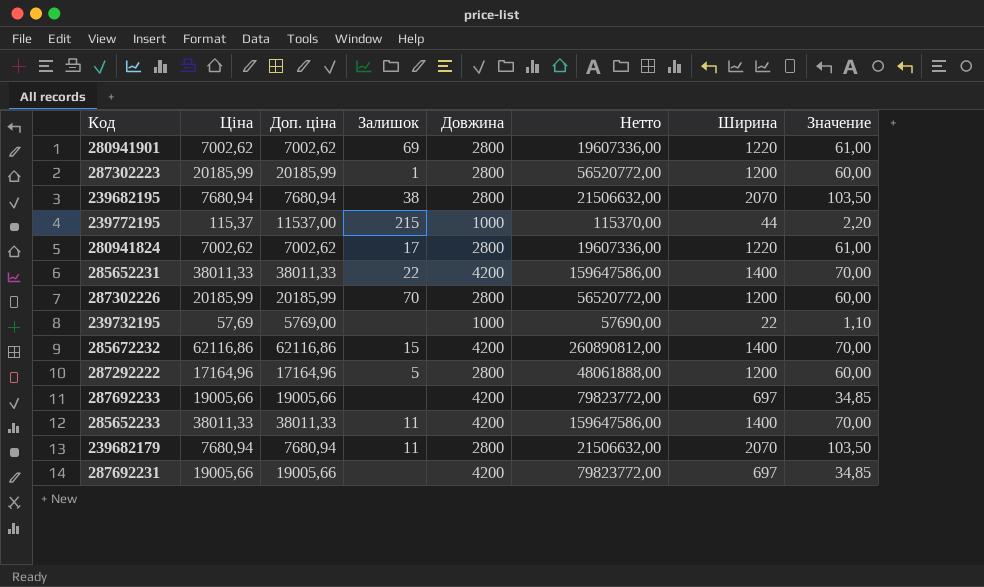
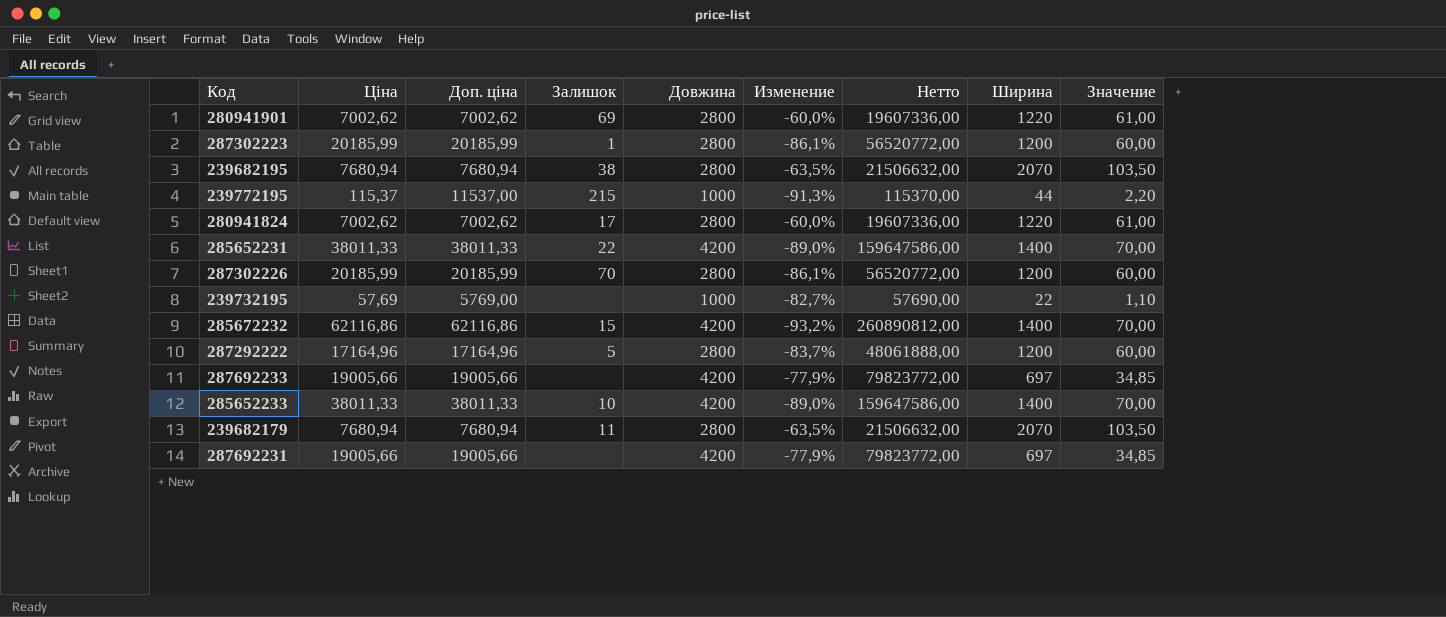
column Изменение | formula: none -> ([Довжина] - [Доп. ціна]) / [Доп. ціна]
285652233 | Залишок: 11 -> 10

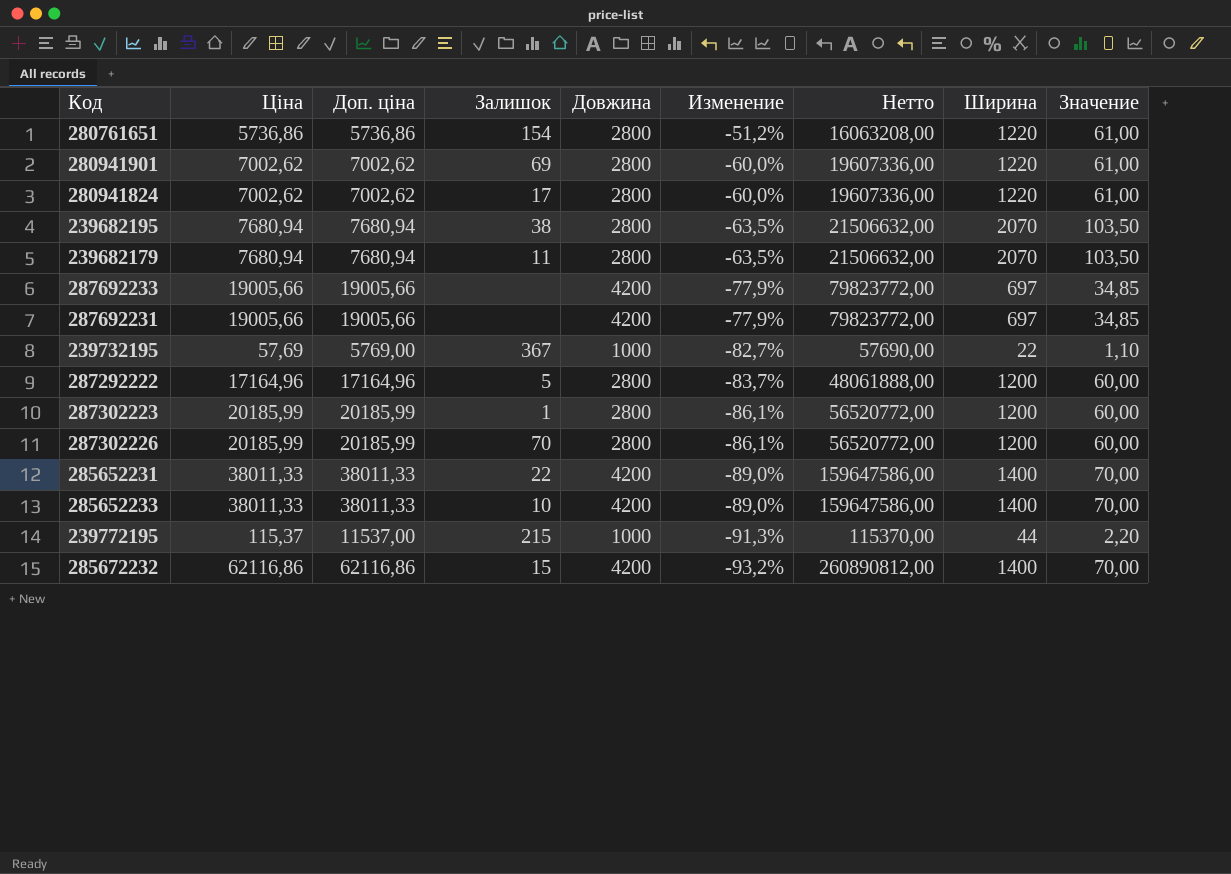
row order: none -> Изменение descending
row 280761651: none -> 5736,86 | 5736,86 | 154 | 2800 | -51,2% | 16063208,00 | 1220 | 61,00
239732195 | Залишок: none -> 367

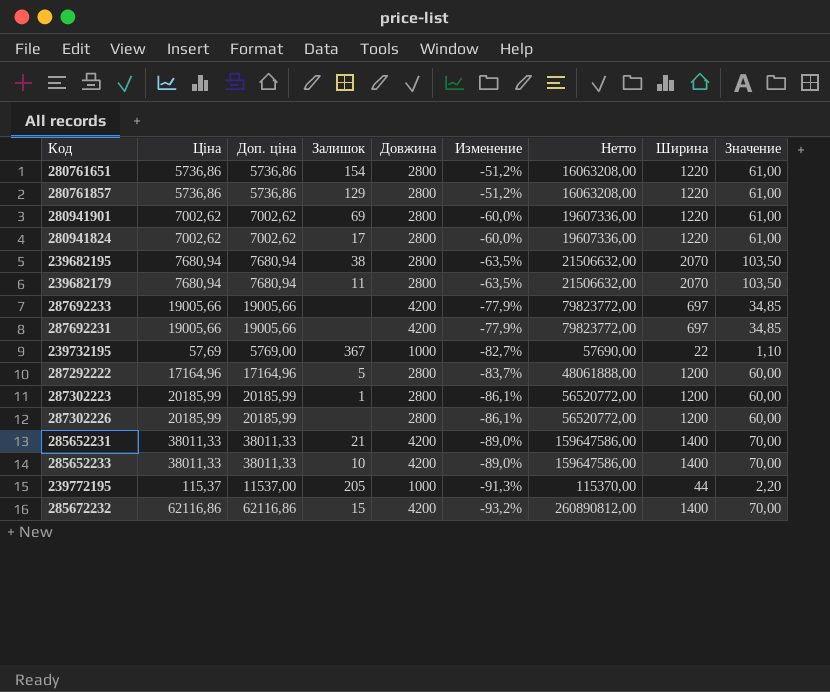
row 280761857: none -> 5736,86 | 5736,86 | 129 | 2800 | -51,2% | 16063208,00 | 1220 | 61,00
287302226 | Залишок: 70 -> none
285652231 | Залишок: 22 -> 21
239772195 | Залишок: 215 -> 205

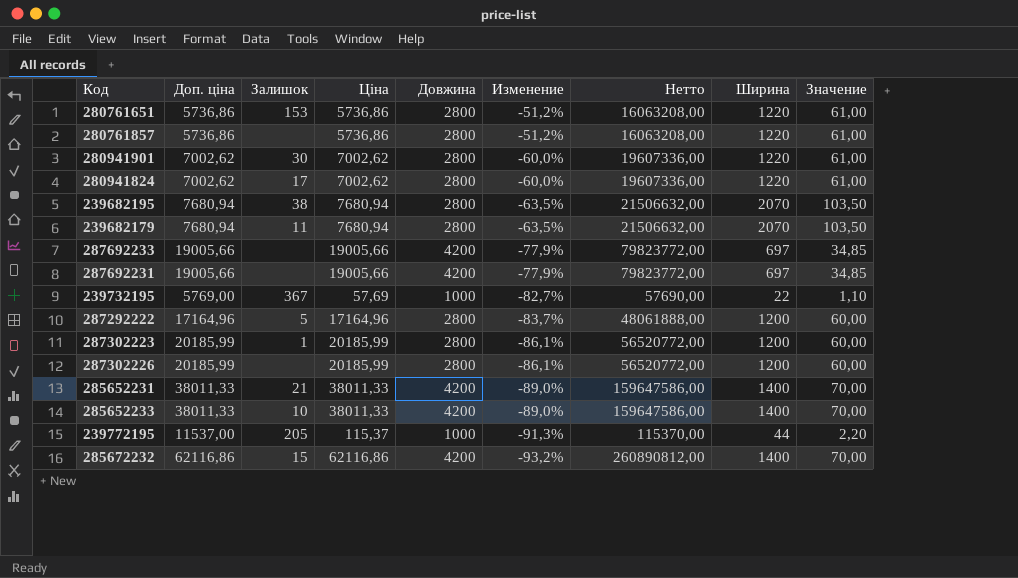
column Ціна | position: 2 -> 4
280761651 | Залишок: 154 -> 153
280761857 | Залишок: 129 -> none
280941901 | Залишок: 69 -> 30

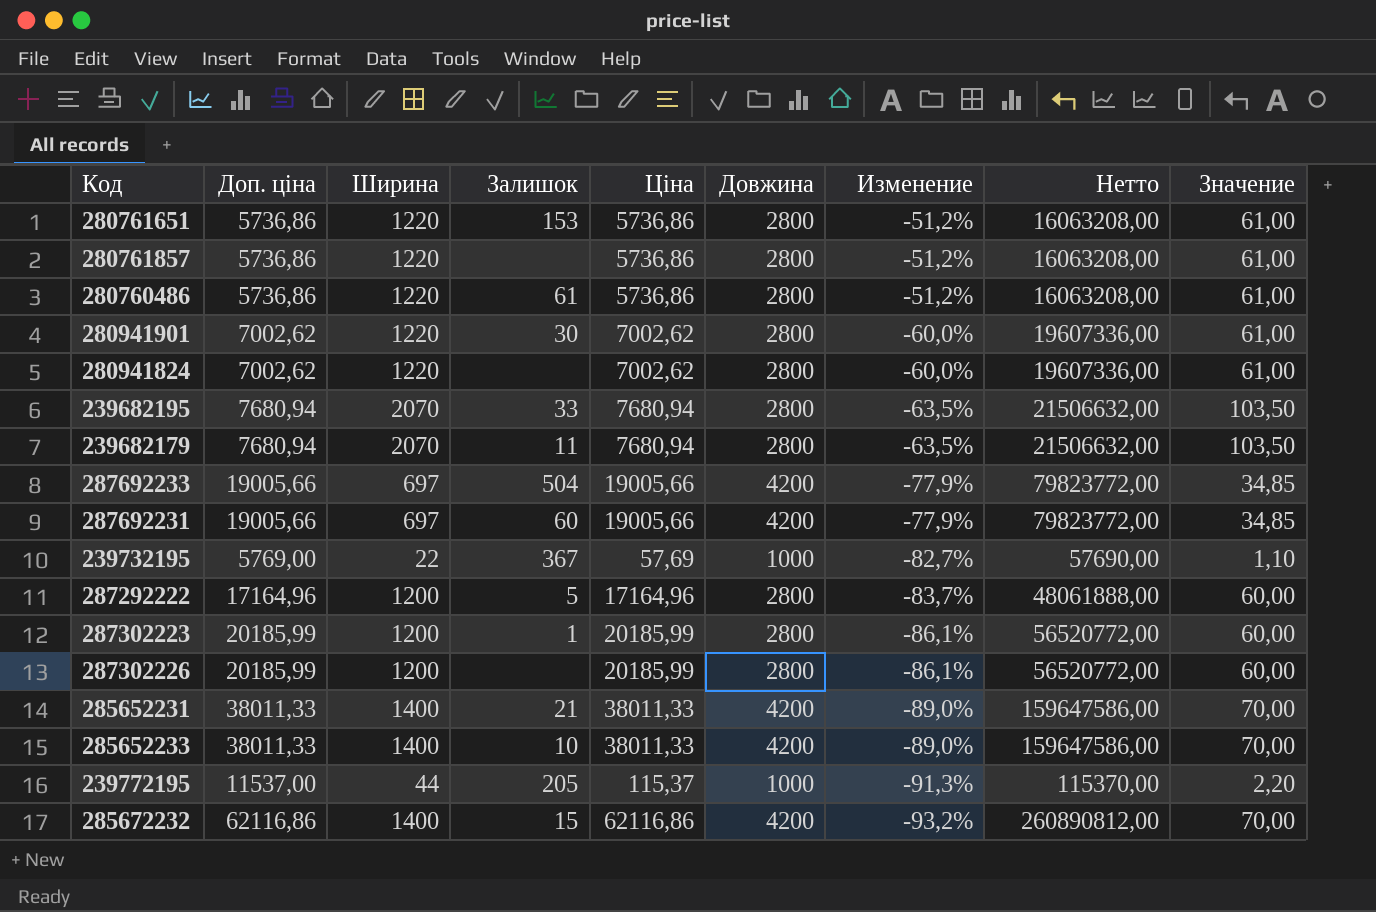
column Ширина | position: 8 -> 3
row 280760486: none -> 5736,86 | 1220 | 61 | 5736,86 | 2800 | -51,2% | 16063208,00 | 61,00
280941824 | Залишок: 17 -> none
239682195 | Залишок: 38 -> 33
287692233 | Залишок: none -> 504
287692231 | Залишок: none -> 60

